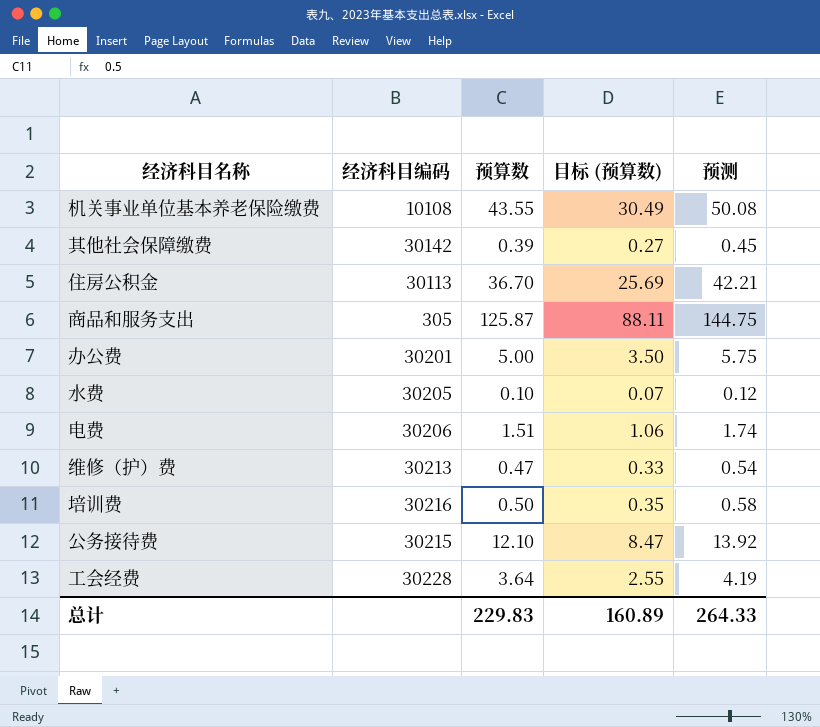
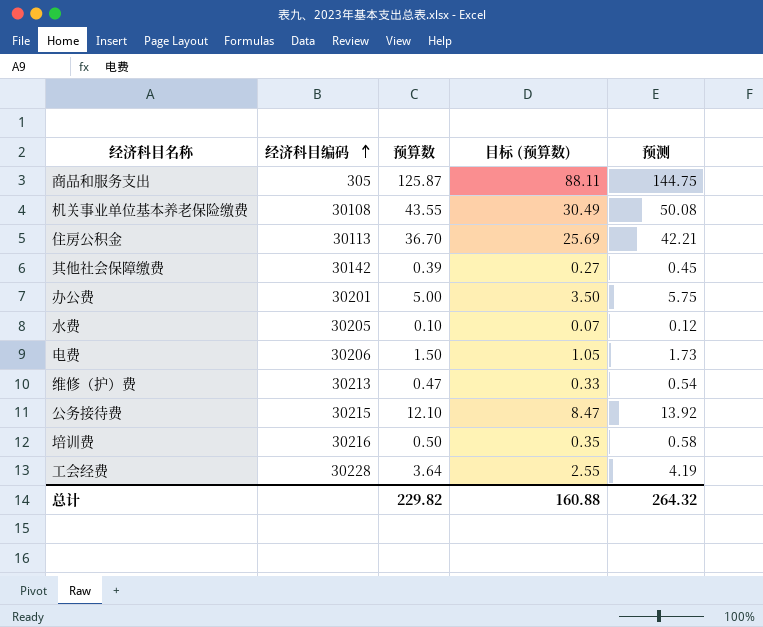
row order: none -> 经济科目编码 ascending
机关事业单位基本养老保险缴费 | 经济科目编码: 10108 -> 30108
电费 | 预算数: 1.51 -> 1.50
电费 | 目标 (预算数): 1.06 -> 1.05
电费 | 预测: 1.74 -> 1.73
总计 | 预算数: 229.83 -> 229.82
总计 | 目标 (预算数): 160.89 -> 160.88
总计 | 预测: 264.33 -> 264.32

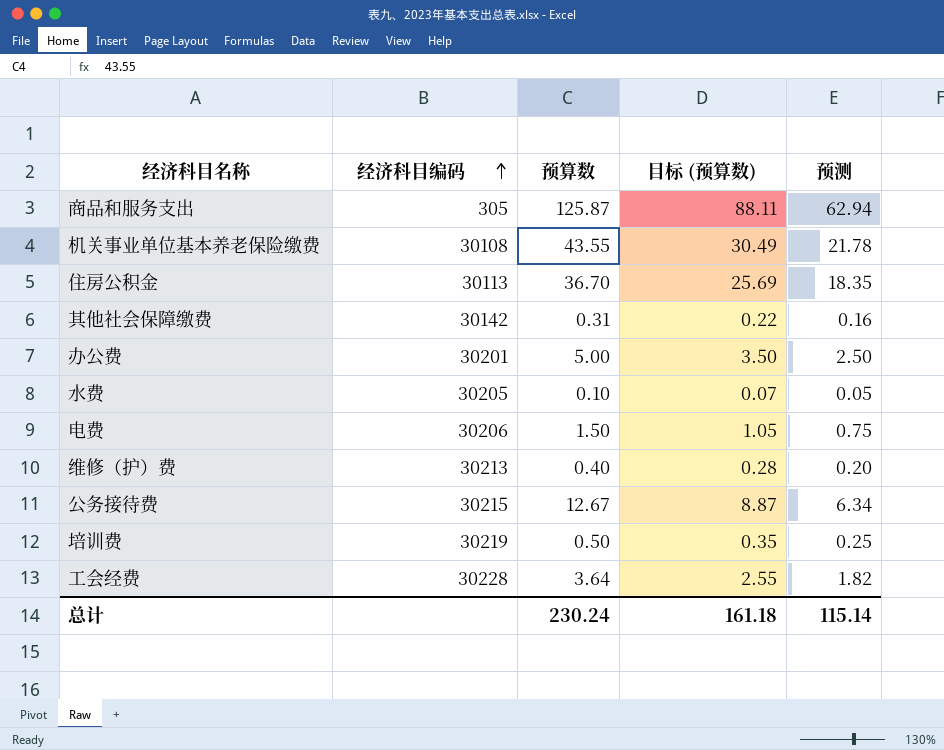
column 预测 | formula: [预算数] * 1.15 -> [预算数] * 0.5
其他社会保障缴费 | 预算数: 0.39 -> 0.31
其他社会保障缴费 | 目标 (预算数): 0.27 -> 0.22
维修（护）费 | 预算数: 0.47 -> 0.40
维修（护）费 | 目标 (预算数): 0.33 -> 0.28
公务接待费 | 预算数: 12.10 -> 12.67
公务接待费 | 目标 (预算数): 8.47 -> 8.87
培训费 | 经济科目编码: 30216 -> 30219
总计 | 预算数: 229.82 -> 230.24
总计 | 目标 (预算数): 160.88 -> 161.18
总计 | 预测: 264.32 -> 115.14

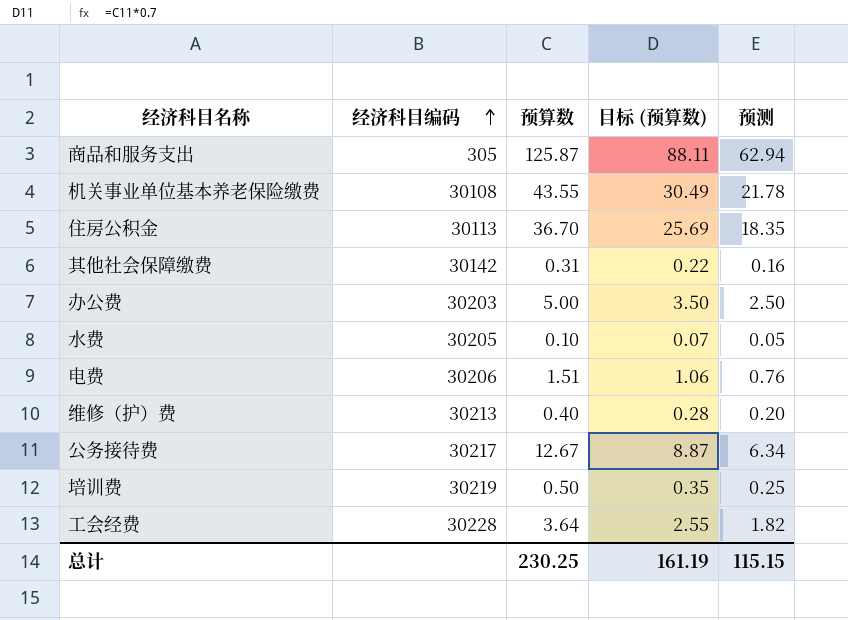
办公费 | 经济科目编码: 30201 -> 30203
电费 | 预算数: 1.50 -> 1.51
电费 | 目标 (预算数): 1.05 -> 1.06
电费 | 预测: 0.75 -> 0.76
公务接待费 | 经济科目编码: 30215 -> 30217
总计 | 预算数: 230.24 -> 230.25
总计 | 目标 (预算数): 161.18 -> 161.19
总计 | 预测: 115.14 -> 115.15

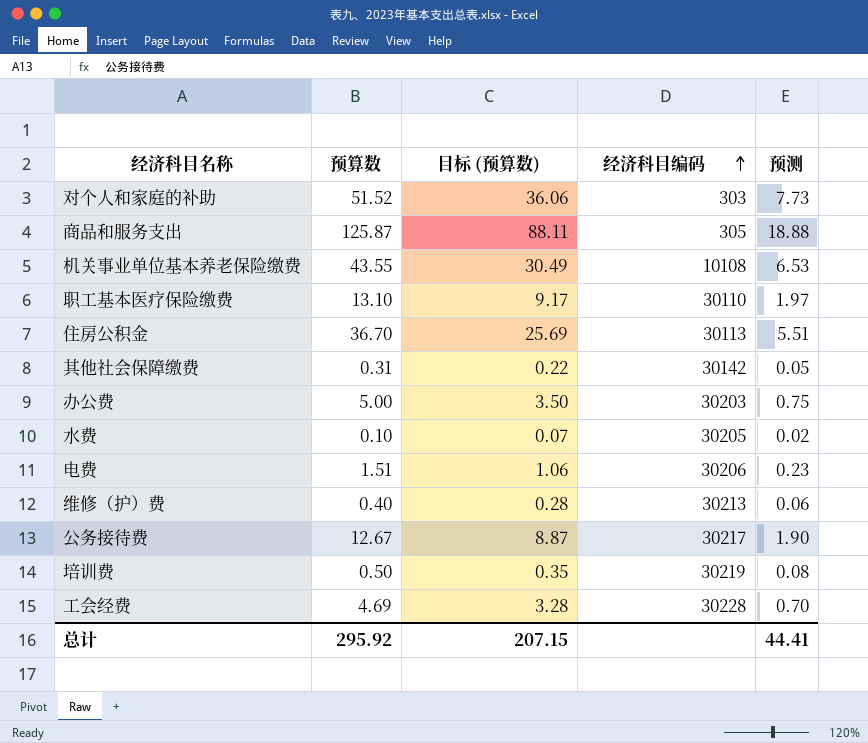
column 经济科目编码 | position: 2 -> 4
column 预测 | formula: [预算数] * 0.5 -> [预算数] * 0.15
row 对个人和家庭的补助: none -> 51.52 | 36.06 | 303 | 7.73
机关事业单位基本养老保险缴费 | 经济科目编码: 30108 -> 10108
row 职工基本医疗保险缴费: none -> 13.10 | 9.17 | 30110 | 1.97
工会经费 | 预算数: 3.64 -> 4.69
工会经费 | 目标 (预算数): 2.55 -> 3.28
总计 | 预算数: 230.25 -> 295.92
总计 | 目标 (预算数): 161.19 -> 207.15
总计 | 预测: 115.15 -> 44.41

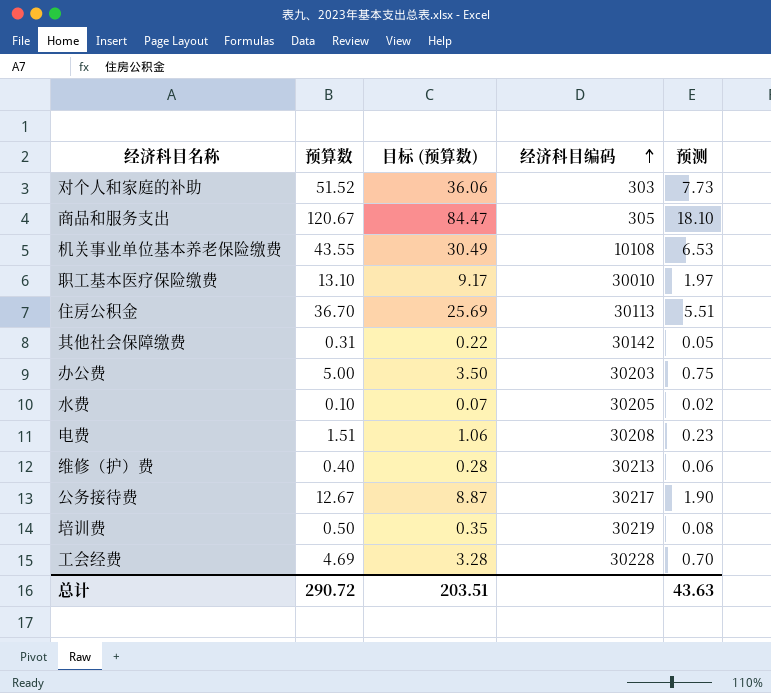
商品和服务支出 | 预算数: 125.87 -> 120.67
商品和服务支出 | 目标 (预算数): 88.11 -> 84.47
商品和服务支出 | 预测: 18.88 -> 18.10
职工基本医疗保险缴费 | 经济科目编码: 30110 -> 30010
电费 | 经济科目编码: 30206 -> 30208
总计 | 预算数: 295.92 -> 290.72
总计 | 目标 (预算数): 207.15 -> 203.51
总计 | 预测: 44.41 -> 43.63

